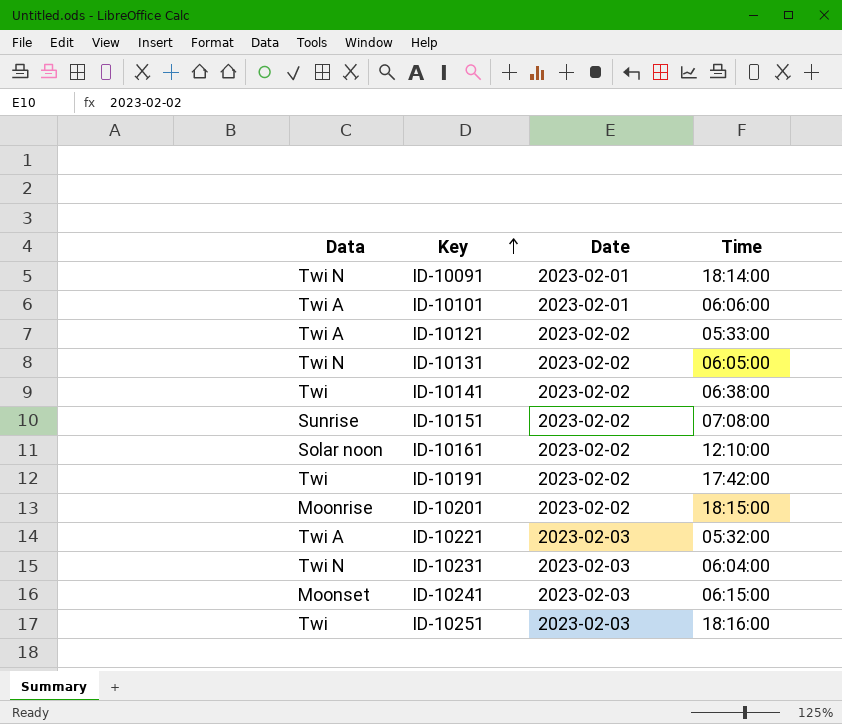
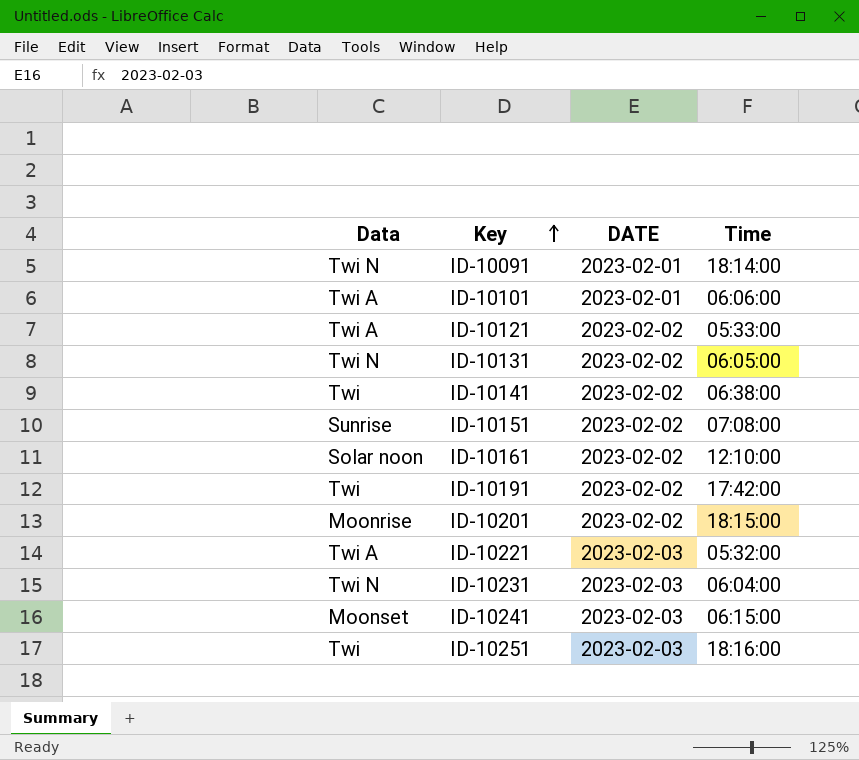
column name: Date -> DATE

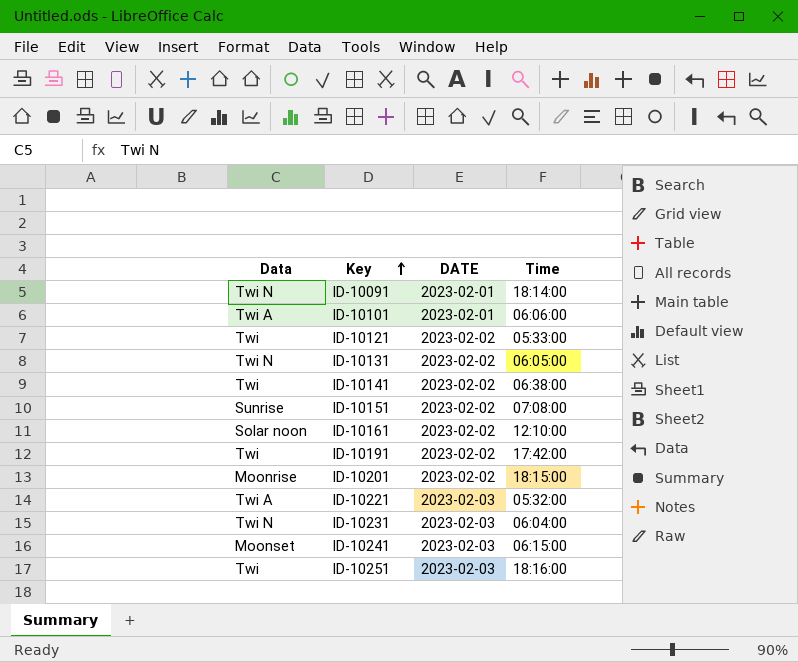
ID-10121 | Data: Twi A -> Twi

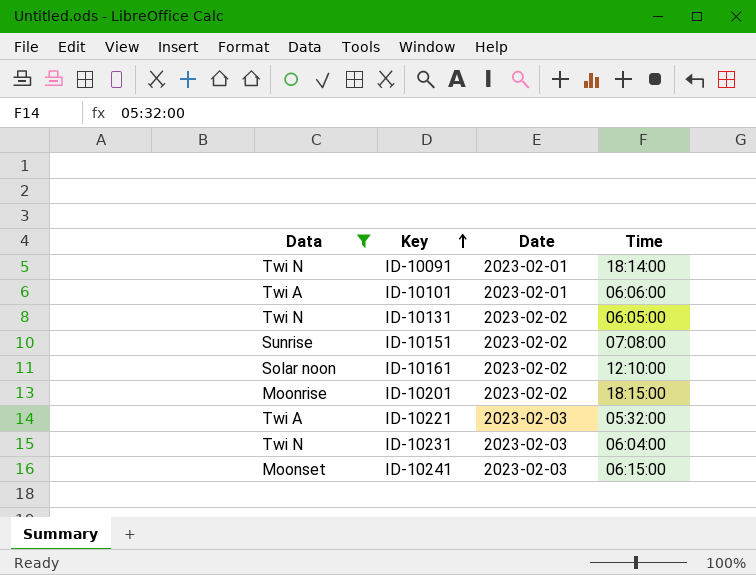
filter: none -> Data != Twi
column name: DATE -> Date

